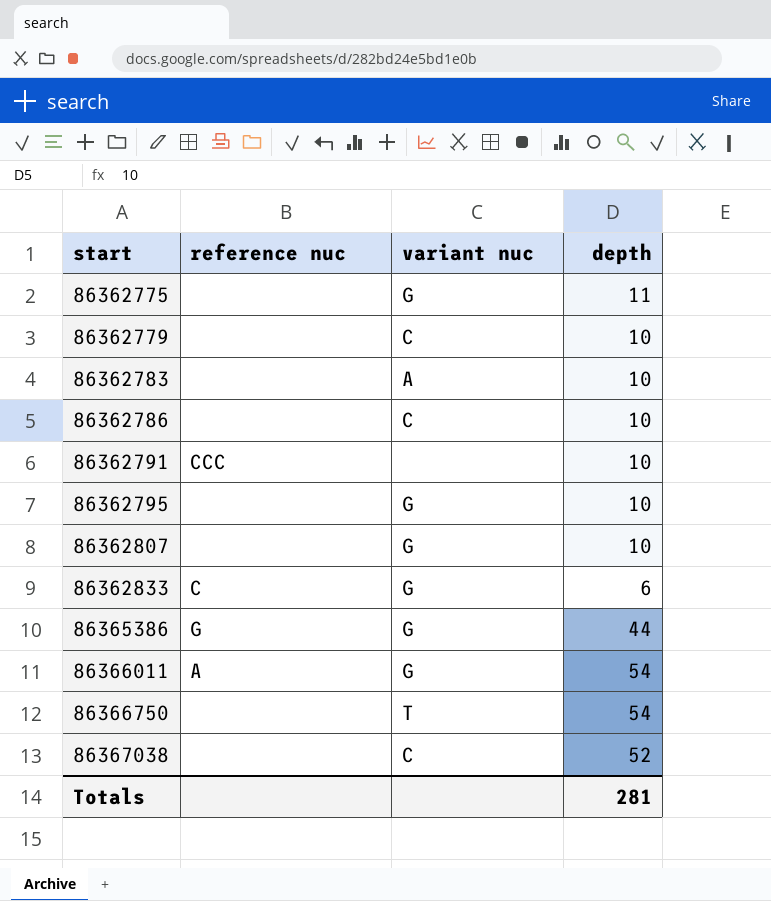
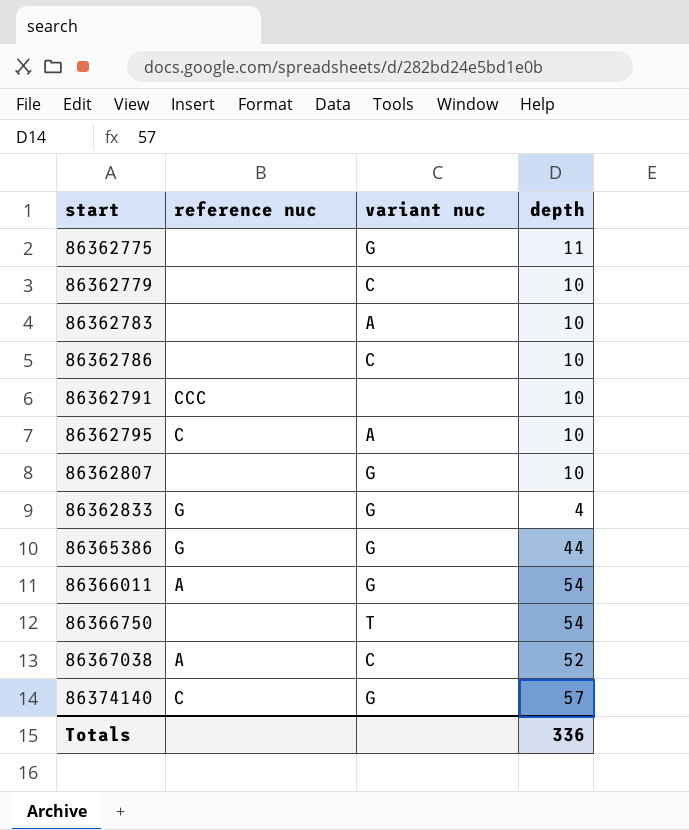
86362795 | reference nuc: none -> C
86362795 | variant nuc: G -> A
86362833 | reference nuc: C -> G
86362833 | depth: 6 -> 4
86367038 | reference nuc: none -> A
row 86374140: none -> C | G | 57
Totals | depth: 281 -> 336

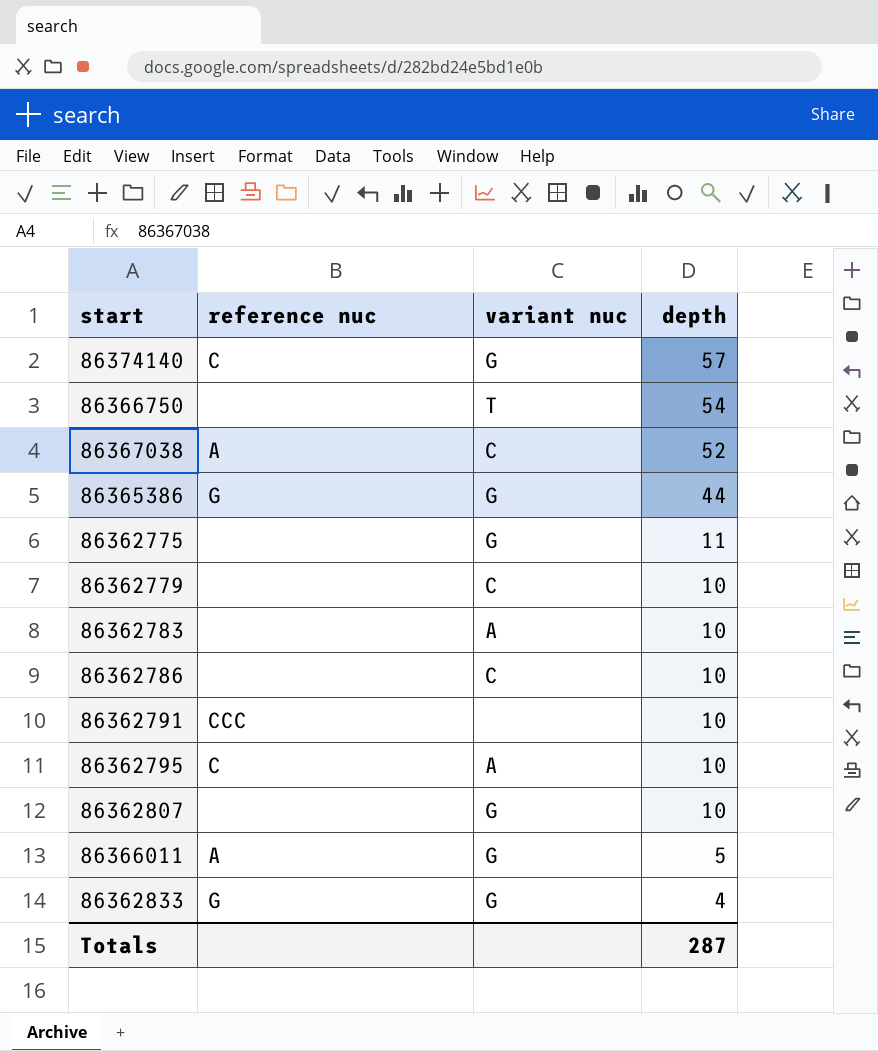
row order: start ascending -> depth descending
86366011 | depth: 54 -> 5
Totals | depth: 336 -> 287

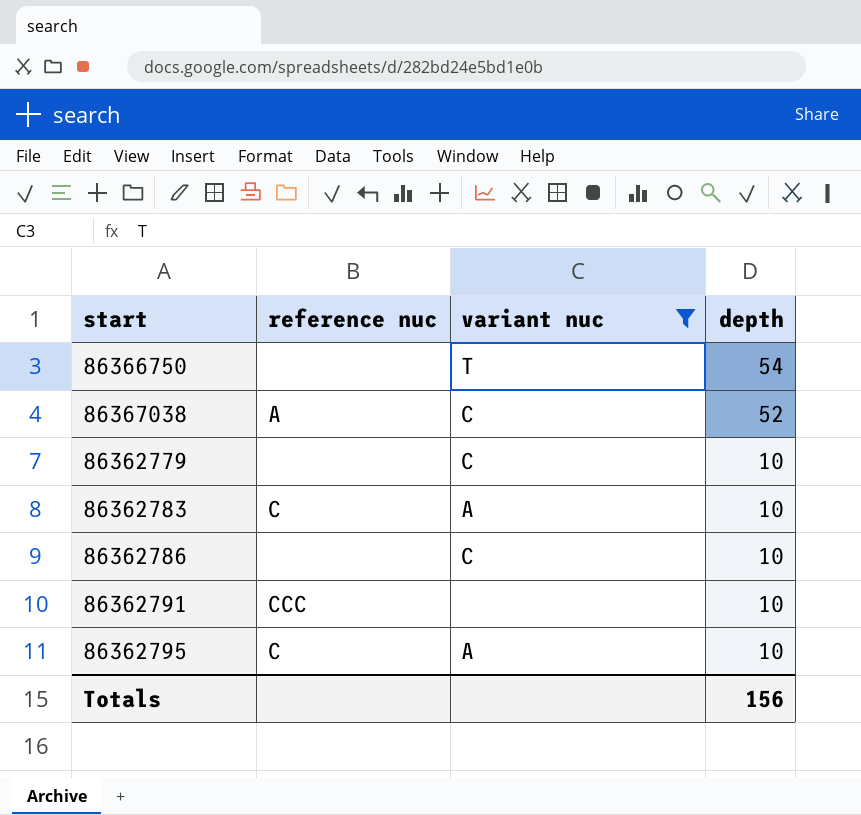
filter: none -> variant nuc != G
86362783 | reference nuc: none -> C
Totals | depth: 287 -> 156

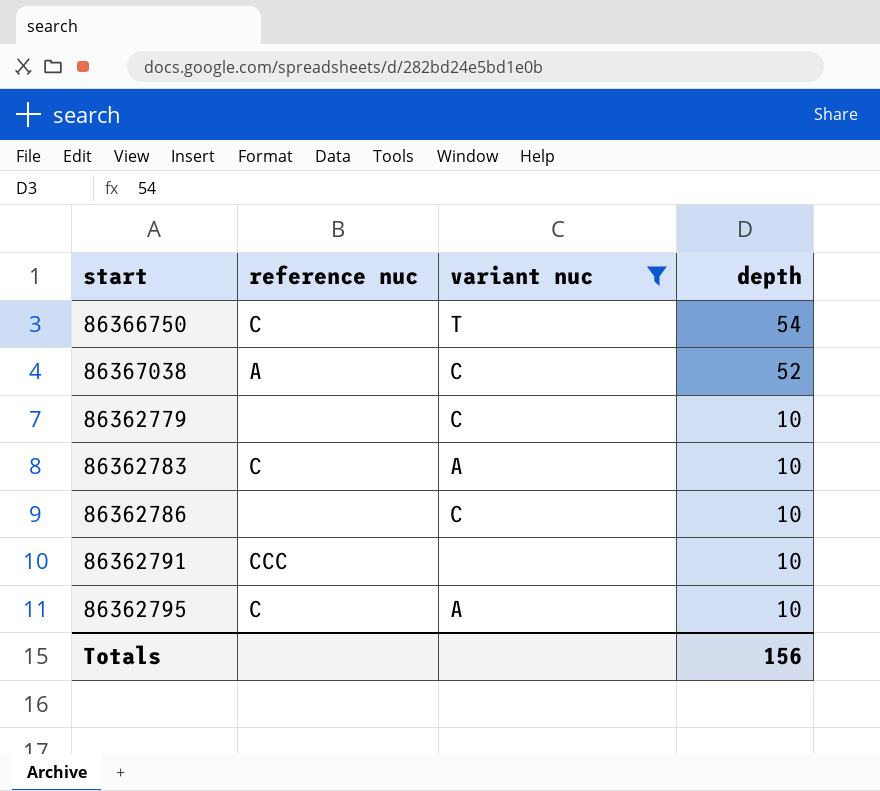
86366750 | reference nuc: none -> C

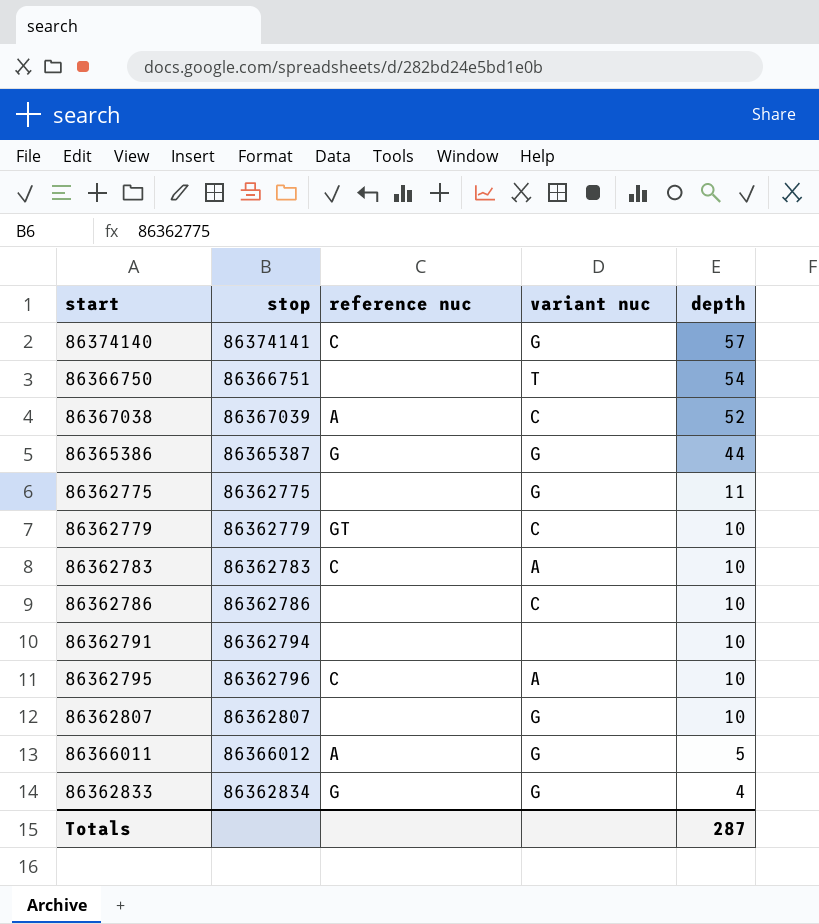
filter: variant nuc != G -> none
column stop | position: none -> 2
86366750 | reference nuc: C -> none
86362779 | reference nuc: none -> GT
86362791 | reference nuc: CCC -> none
Totals | depth: 156 -> 287

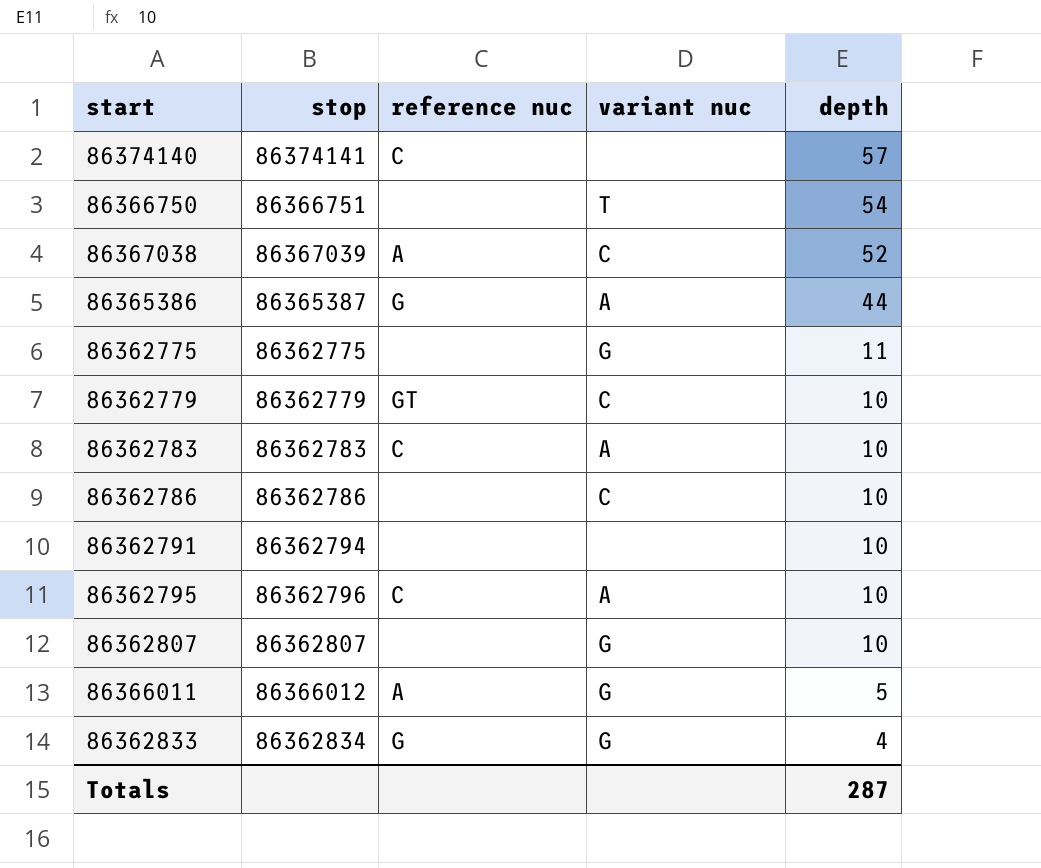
86374140 | variant nuc: G -> none
86365386 | variant nuc: G -> A

